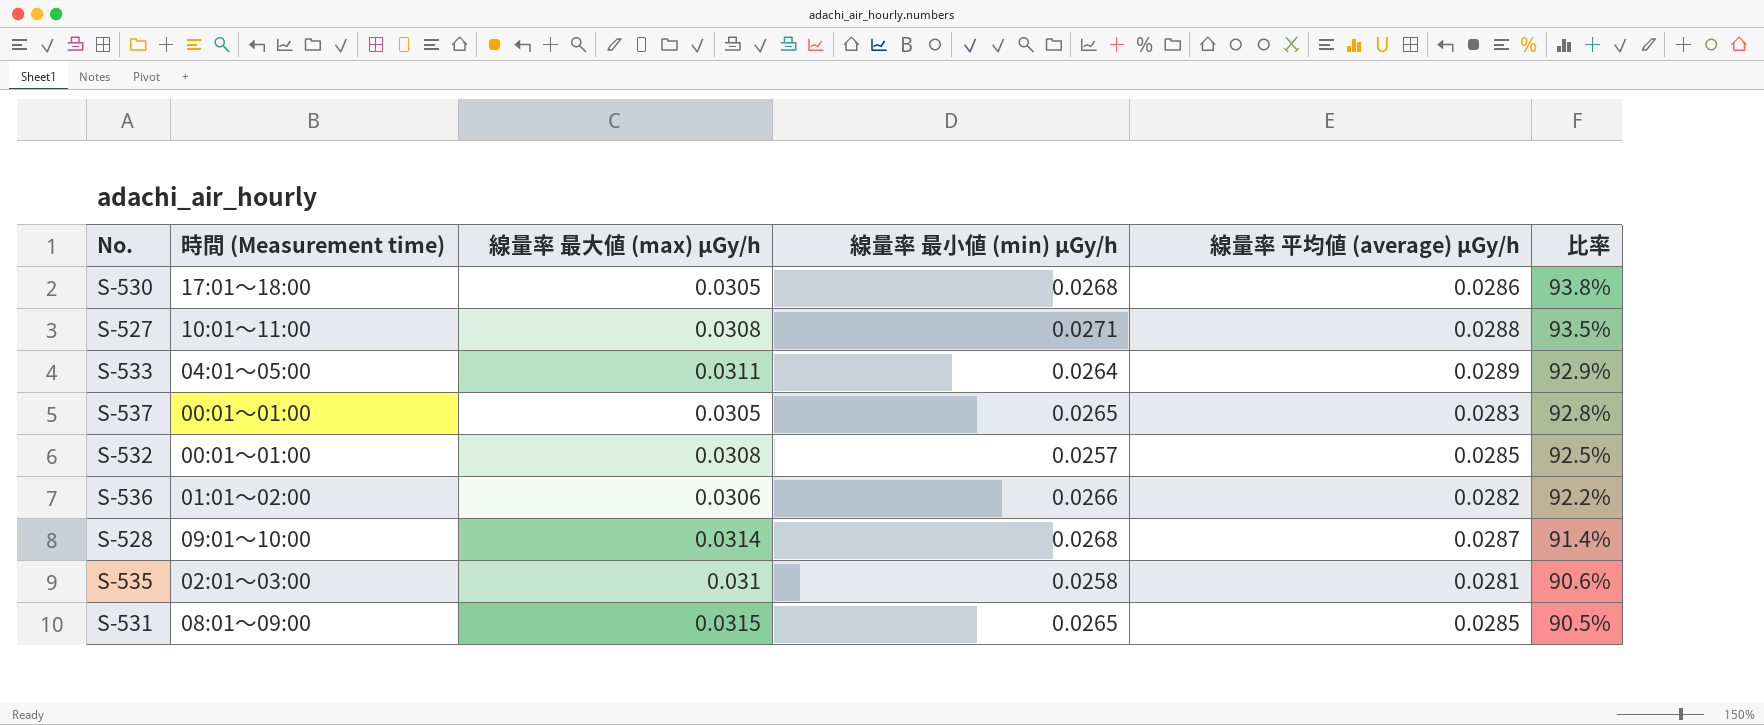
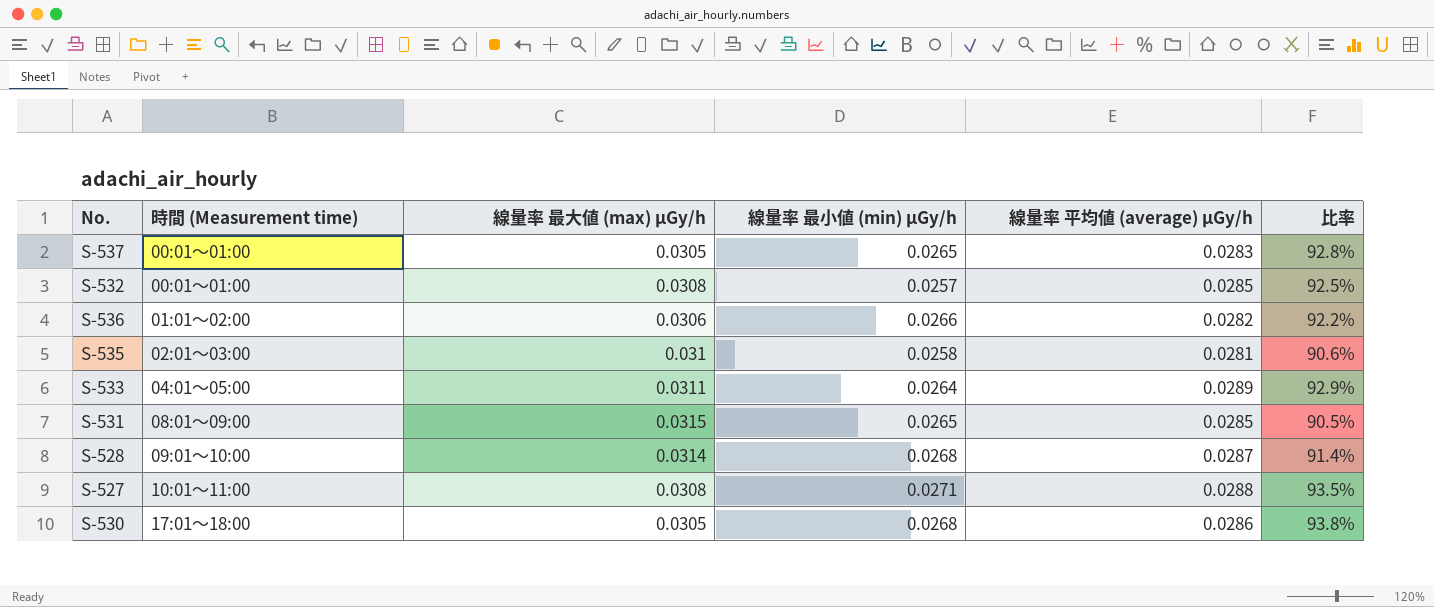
row order: 比率 descending -> 時間 (Measurement time) ascending

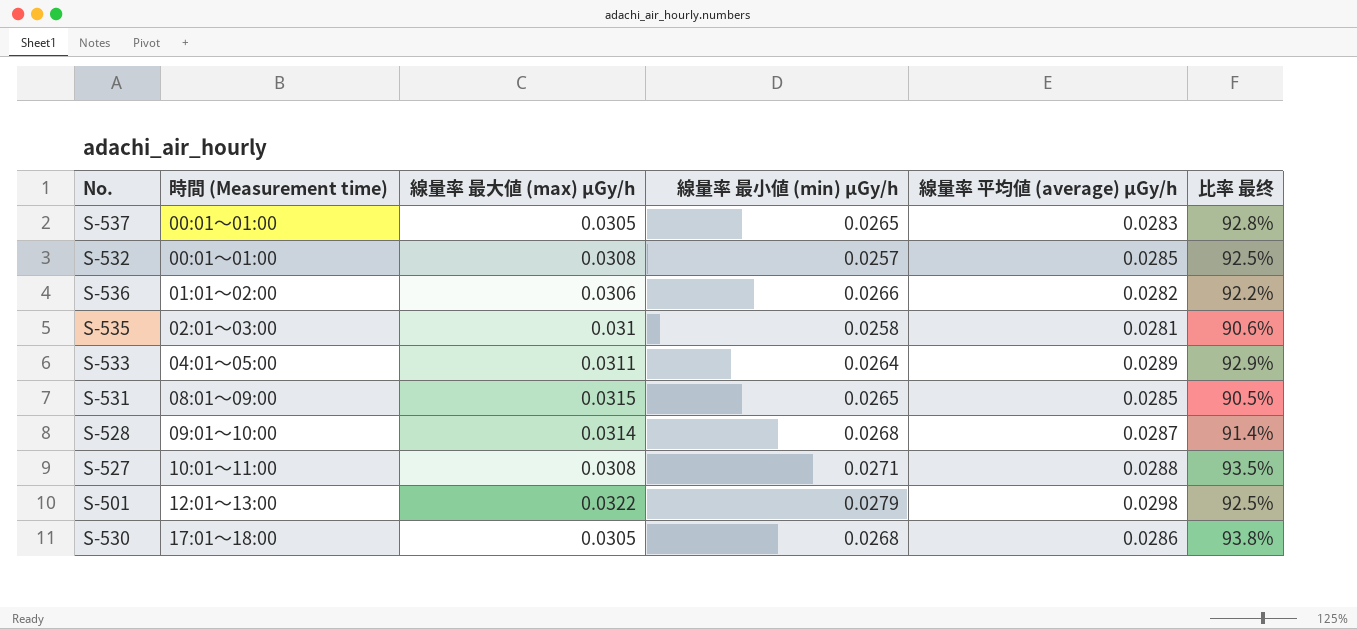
column name: 比率 -> 比率 最终
row S-501: none -> 12:01～13:00 | 0.0322 | 0.0279 | 0.0298 | 92.5%

